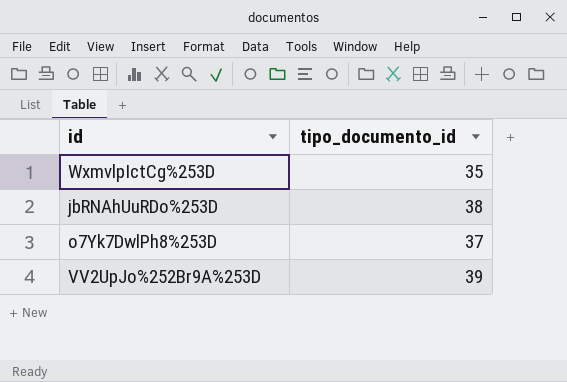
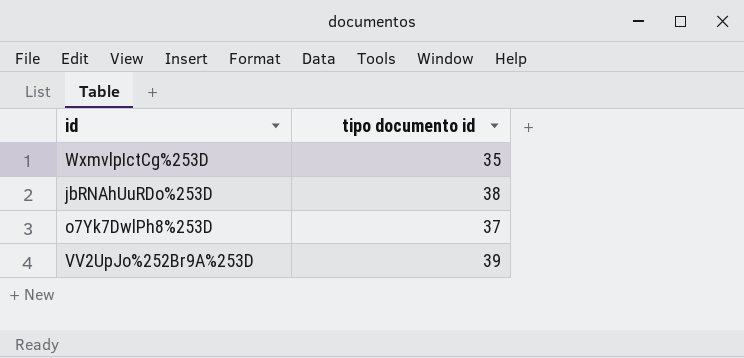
column name: tipo_documento_id -> tipo documento id

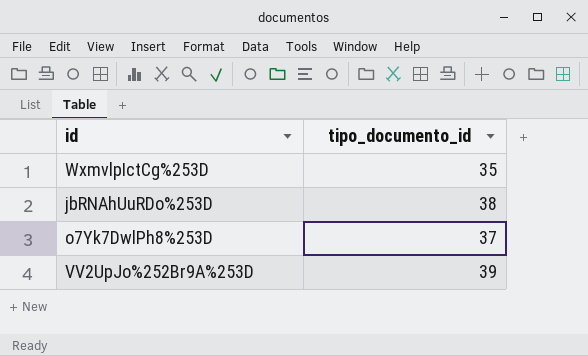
column name: tipo documento id -> tipo_documento_id

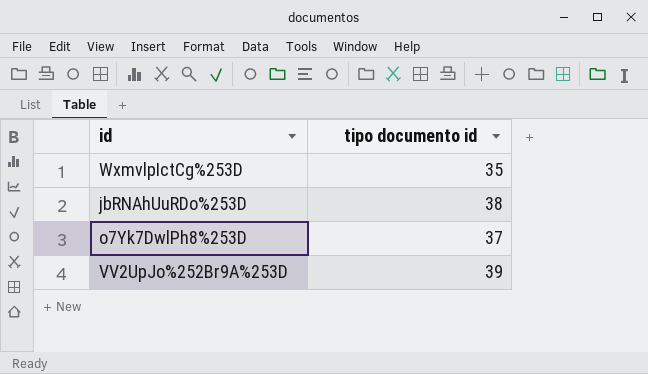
column name: tipo_documento_id -> tipo documento id

